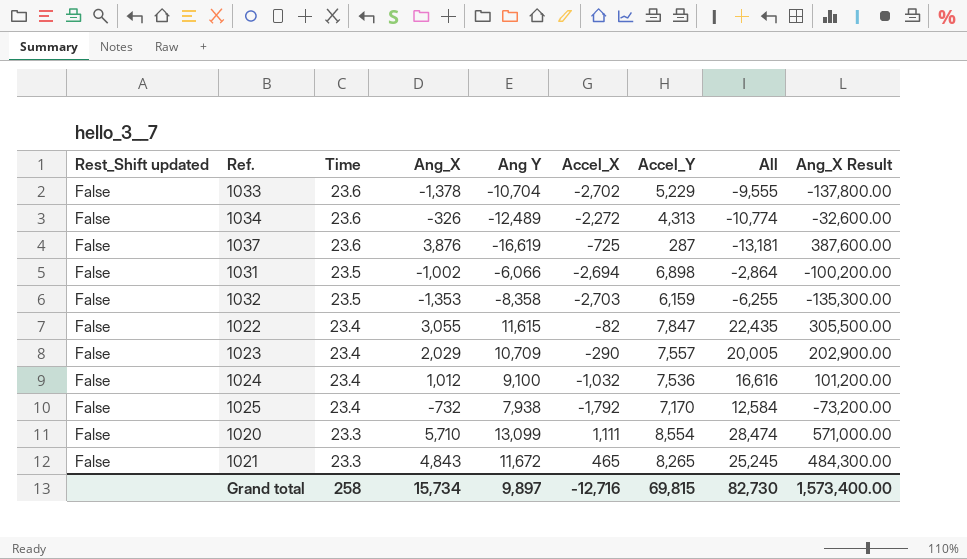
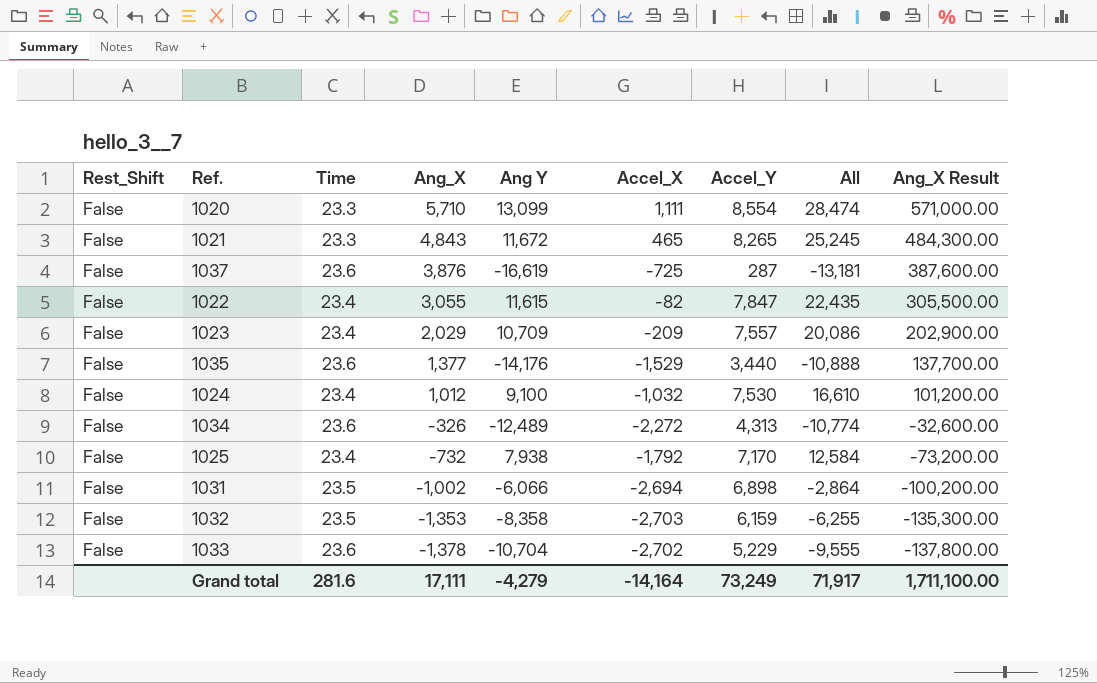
row order: Time descending -> Ang_X descending
column name: Rest_Shift updated -> Rest_Shift
1023 | Accel_X: -290 -> -209
1023 | All: 20,005 -> 20,086
row 1035: none -> False | 23.6 | 1,377 | -14,176 | -1,529 | 3,440 | -10,888 | 137,700.00
1024 | Accel_Y: 7,536 -> 7,530
1024 | All: 16,616 -> 16,610
Grand total | Time: 258 -> 281.6
Grand total | Ang_X: 15,734 -> 17,111
Grand total | Ang Y: 9,897 -> -4,279
Grand total | Accel_X: -12,716 -> -14,164
Grand total | Accel_Y: 69,815 -> 73,249
Grand total | All: 82,730 -> 71,917
Grand total | Ang_X Result: 1,573,400.00 -> 1,711,100.00

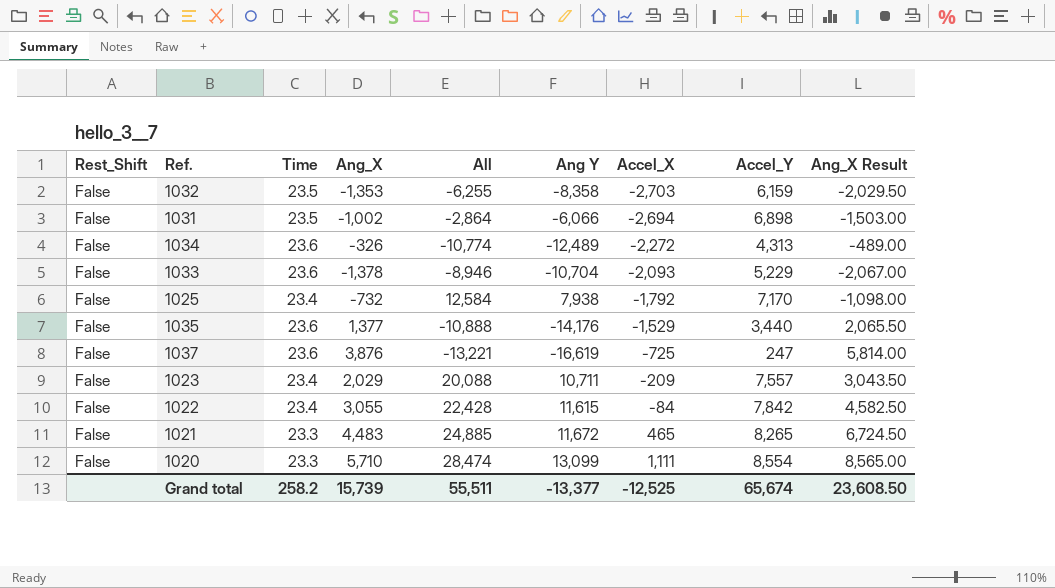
row order: Ang_X descending -> Accel_X ascending
column All | position: 8 -> 5
column Ang_X Result | formula: [Ang_X] * 100 -> [Ang_X] * 1.5
row 1024: False | 23.4 | 1,012 | 9,100 | -1,032 | 7,530 | 16,610 | 101,200.00 -> none
1033 | All: -9,555 -> -8,946
1033 | Accel_X: -2,702 -> -2,093
1037 | All: -13,181 -> -13,221
1037 | Accel_Y: 287 -> 247
1023 | All: 20,086 -> 20,088
1023 | Ang Y: 10,709 -> 10,711
1022 | All: 22,435 -> 22,428
1022 | Accel_X: -82 -> -84
1022 | Accel_Y: 7,847 -> 7,842
1021 | Ang_X: 4,843 -> 4,483
1021 | All: 25,245 -> 24,885
Grand total | Time: 281.6 -> 258.2
Grand total | Ang_X: 17,111 -> 15,739
Grand total | All: 71,917 -> 55,511
Grand total | Ang Y: -4,279 -> -13,377
Grand total | Accel_X: -14,164 -> -12,525
Grand total | Accel_Y: 73,249 -> 65,674
Grand total | Ang_X Result: 1,711,100.00 -> 23,608.50

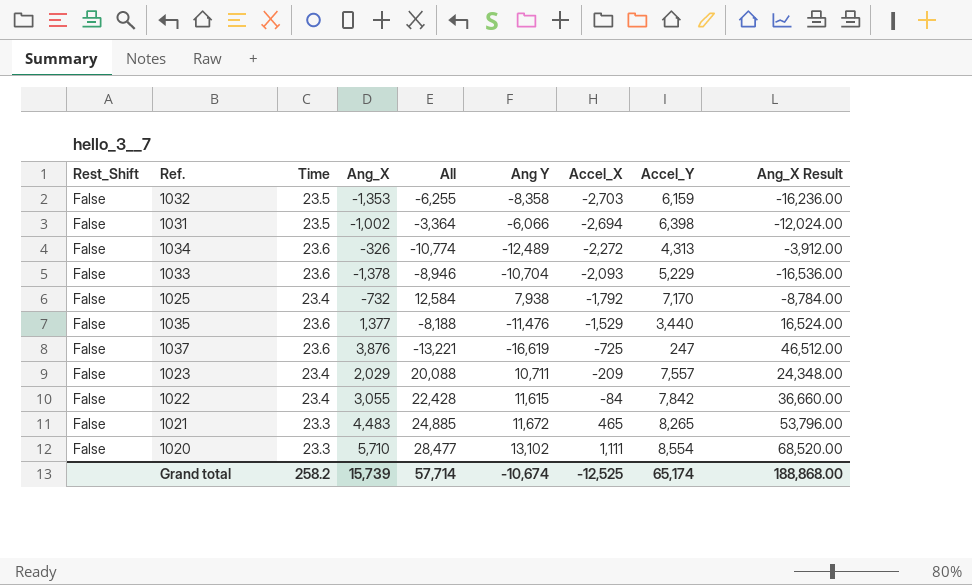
column Ang_X Result | formula: [Ang_X] * 1.5 -> [Ang_X] * 12
1031 | All: -2,864 -> -3,364
1031 | Accel_Y: 6,898 -> 6,398
1035 | All: -10,888 -> -8,188
1035 | Ang Y: -14,176 -> -11,476
1020 | All: 28,474 -> 28,477
1020 | Ang Y: 13,099 -> 13,102
Grand total | All: 55,511 -> 57,714
Grand total | Ang Y: -13,377 -> -10,674
Grand total | Accel_Y: 65,674 -> 65,174
Grand total | Ang_X Result: 23,608.50 -> 188,868.00

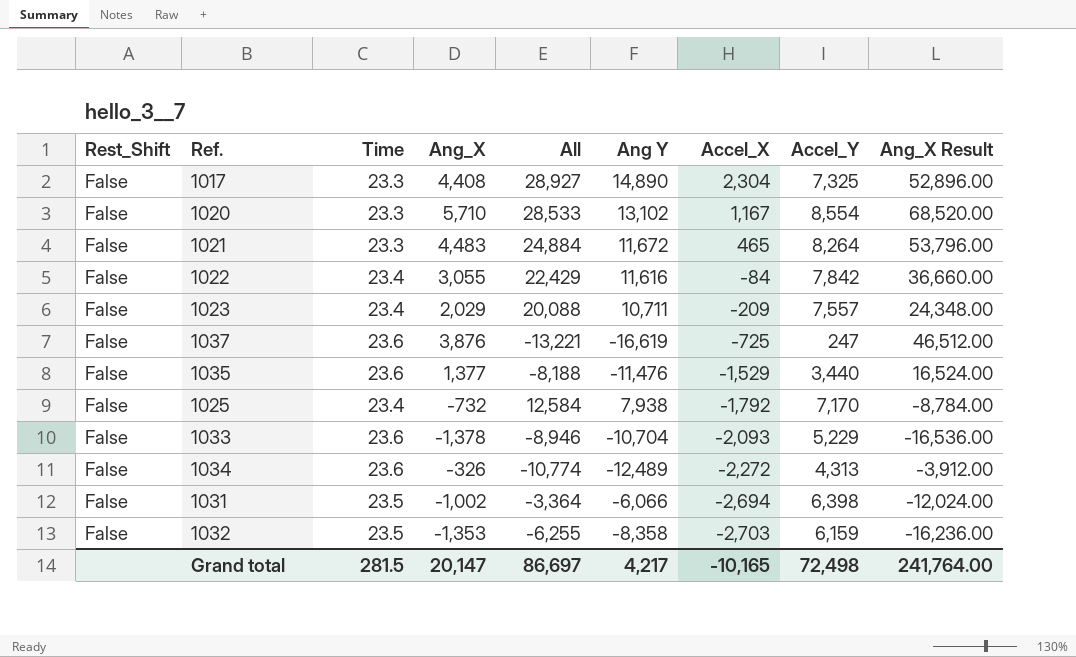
row order: Accel_X ascending -> Accel_X descending
row 1017: none -> False | 23.3 | 4,408 | 28,927 | 14,890 | 2,304 | 7,325 | 52,896.00
1020 | All: 28,477 -> 28,533
1020 | Accel_X: 1,111 -> 1,167
1021 | All: 24,885 -> 24,884
1021 | Accel_Y: 8,265 -> 8,264
1022 | All: 22,428 -> 22,429
1022 | Ang Y: 11,615 -> 11,616
Grand total | Time: 258.2 -> 281.5
Grand total | Ang_X: 15,739 -> 20,147
Grand total | All: 57,714 -> 86,697
Grand total | Ang Y: -10,674 -> 4,217
Grand total | Accel_X: -12,525 -> -10,165
Grand total | Accel_Y: 65,174 -> 72,498
Grand total | Ang_X Result: 188,868.00 -> 241,764.00

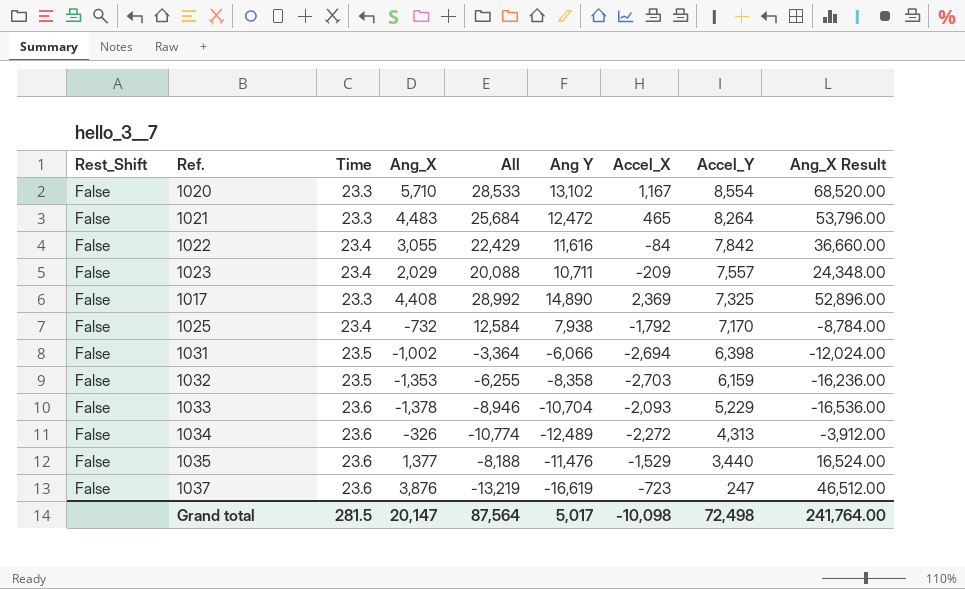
row order: Accel_X descending -> Accel_Y descending
1021 | All: 24,884 -> 25,684
1021 | Ang Y: 11,672 -> 12,472
1017 | All: 28,927 -> 28,992
1017 | Accel_X: 2,304 -> 2,369
1037 | All: -13,221 -> -13,219
1037 | Accel_X: -725 -> -723
Grand total | All: 86,697 -> 87,564
Grand total | Ang Y: 4,217 -> 5,017
Grand total | Accel_X: -10,165 -> -10,098

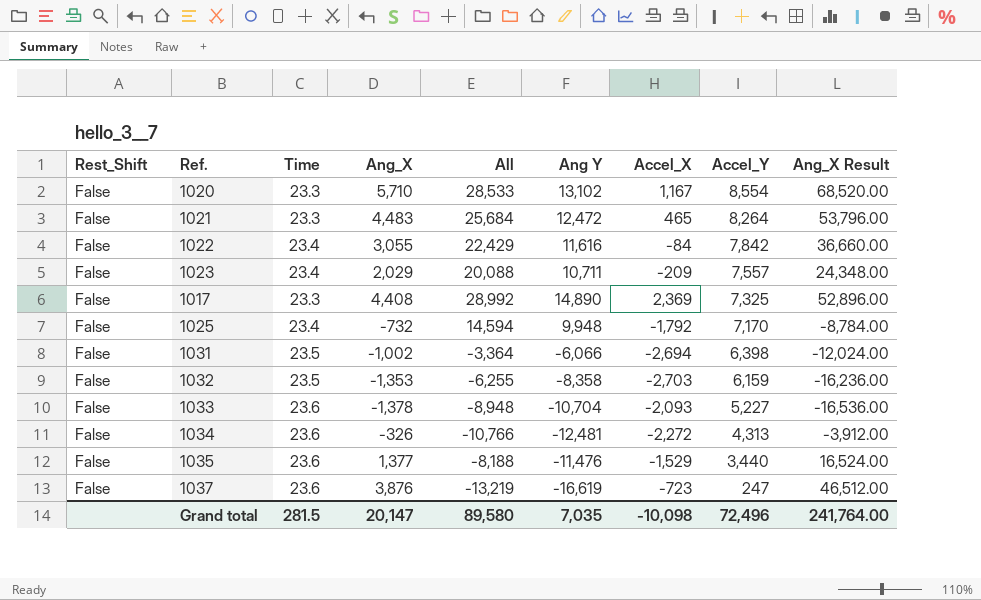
1025 | All: 12,584 -> 14,594
1025 | Ang Y: 7,938 -> 9,948
1033 | All: -8,946 -> -8,948
1033 | Accel_Y: 5,229 -> 5,227
1034 | All: -10,774 -> -10,766
1034 | Ang Y: -12,489 -> -12,481
Grand total | All: 87,564 -> 89,580
Grand total | Ang Y: 5,017 -> 7,035
Grand total | Accel_Y: 72,498 -> 72,496

